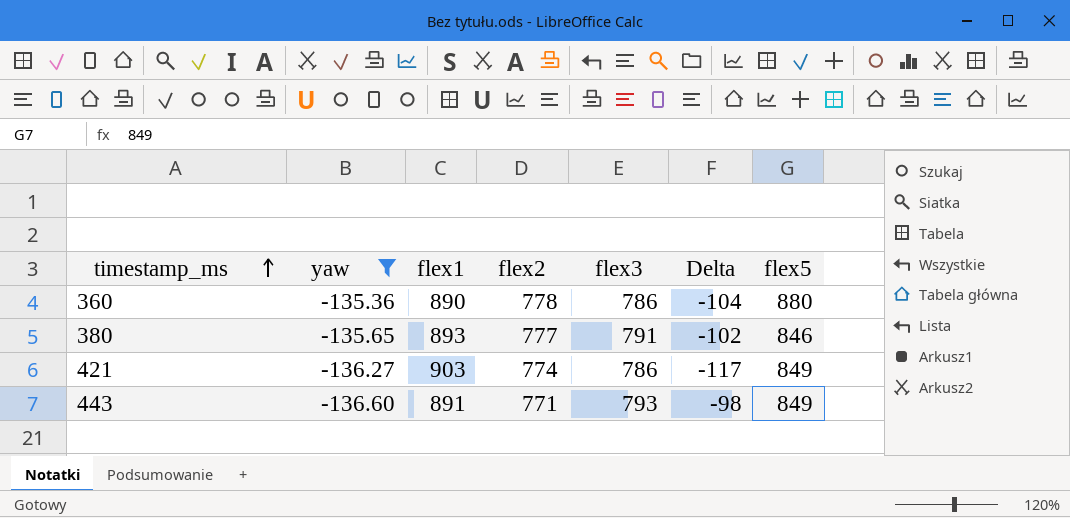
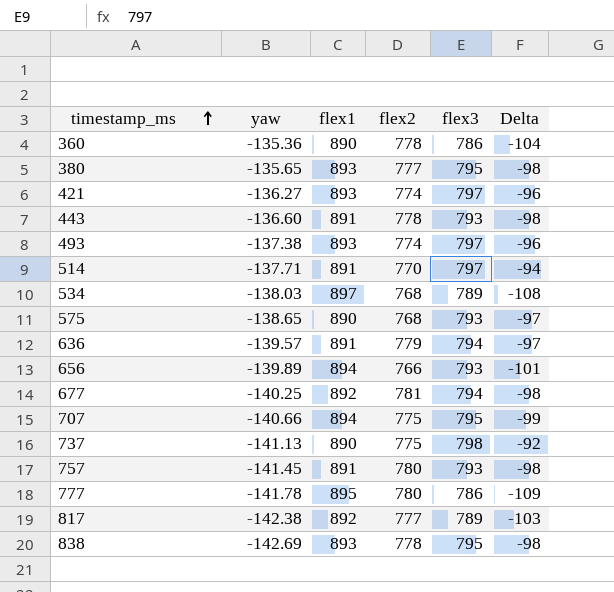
filter: yaw >= -136.60 -> none
column flex5 | position: 7 -> none
380 | flex3: 791 -> 795
380 | Delta: -102 -> -98
421 | flex1: 903 -> 893
421 | flex3: 786 -> 797
421 | Delta: -117 -> -96
443 | flex2: 771 -> 778

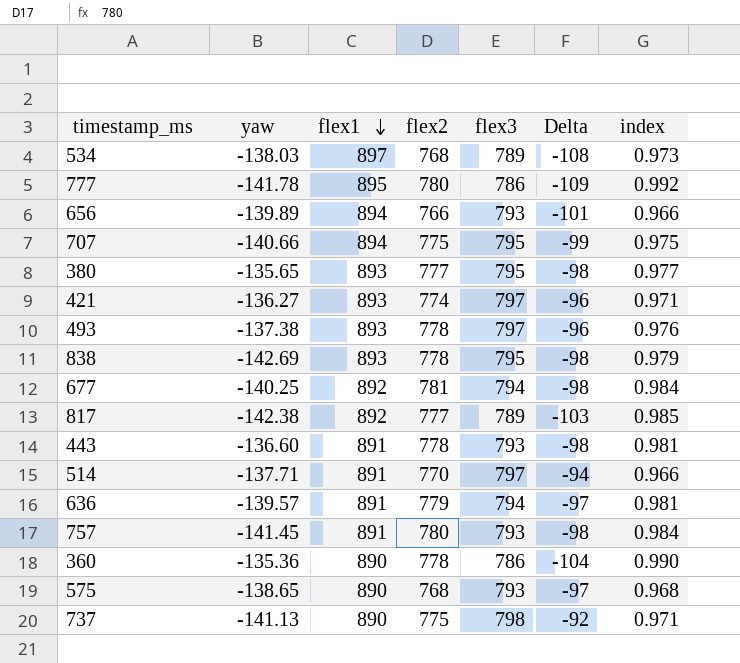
row order: timestamp_ms ascending -> flex1 descending
column index | formula: none -> [flex2] / [flex3]
493 | flex2: 774 -> 778

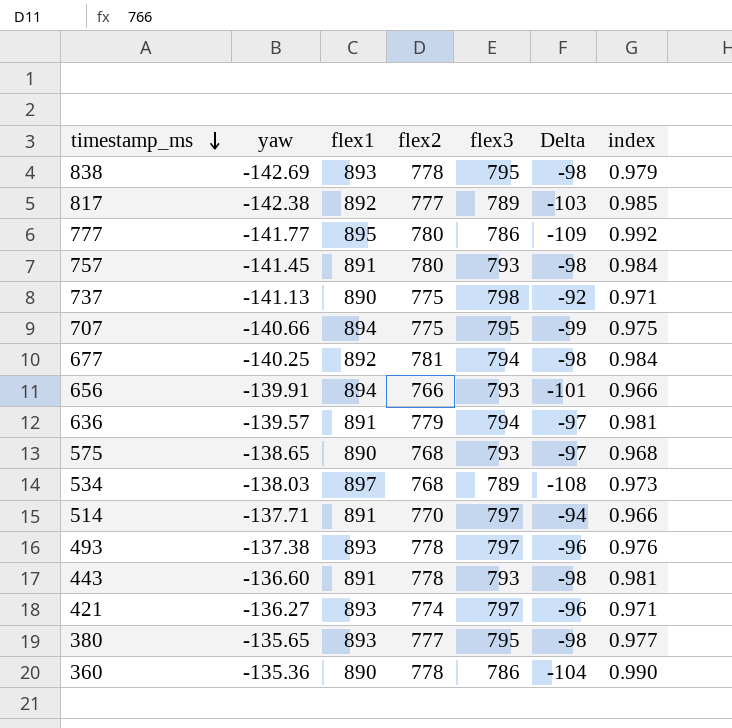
row order: flex1 descending -> timestamp_ms descending
777 | yaw: -141.78 -> -141.77
656 | yaw: -139.89 -> -139.91

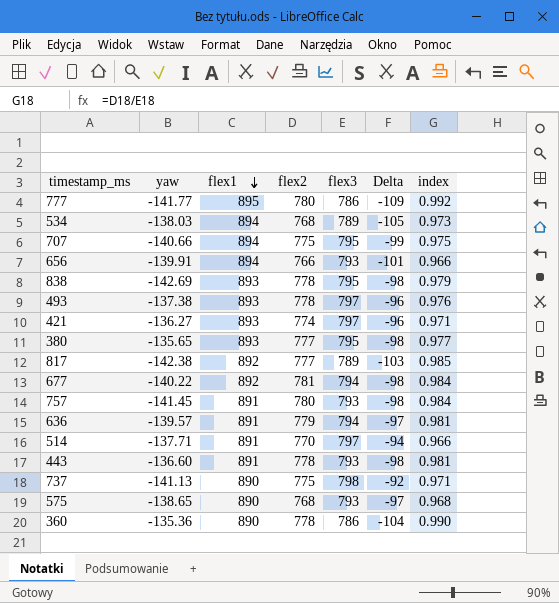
row order: timestamp_ms descending -> flex1 descending
534 | flex1: 897 -> 894
534 | Delta: -108 -> -105
677 | yaw: -140.25 -> -140.22

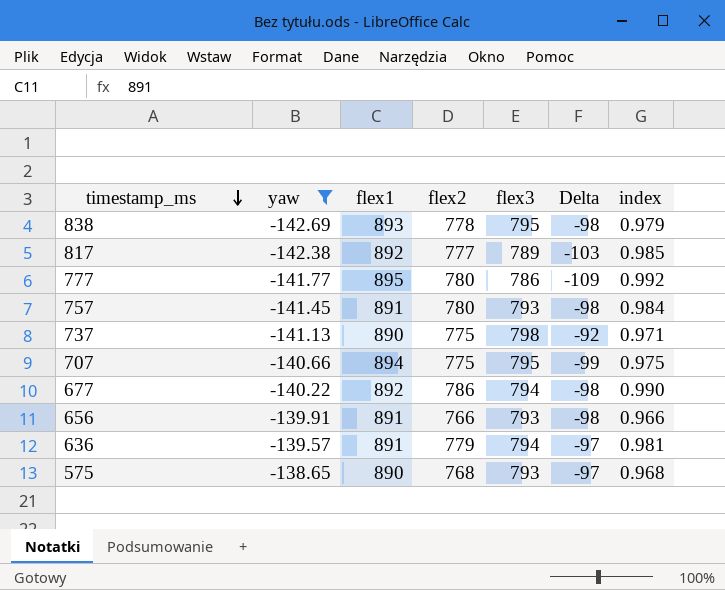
filter: none -> yaw <= -138.65
row order: flex1 descending -> timestamp_ms descending
677 | flex2: 781 -> 786
677 | index: 0.984 -> 0.990
656 | flex1: 894 -> 891
656 | Delta: -101 -> -98

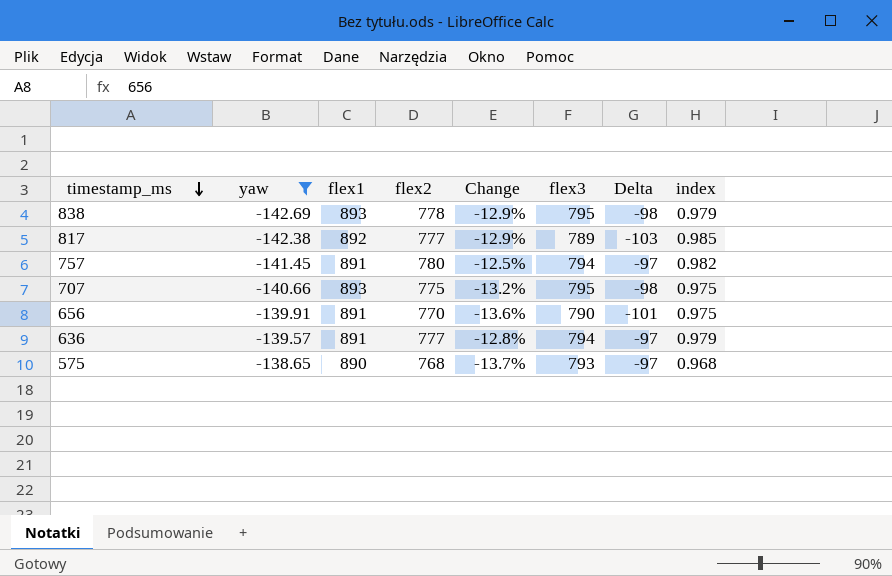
column Change | formula: none -> ([flex2] - [flex1]) / [flex1]
row 777: -141.77 | 895 | 780 | 786 | -109 | 0.992 -> none
row 737: -141.13 | 890 | 775 | 798 | -92 | 0.971 -> none
row 677: -140.22 | 892 | 786 | 794 | -98 | 0.990 -> none
757 | flex3: 793 -> 794
757 | Delta: -98 -> -97
757 | index: 0.984 -> 0.982
707 | flex1: 894 -> 893
707 | Delta: -99 -> -98
656 | flex2: 766 -> 770
656 | flex3: 793 -> 790
656 | Delta: -98 -> -101
656 | index: 0.966 -> 0.975
636 | flex2: 779 -> 777
636 | index: 0.981 -> 0.979

